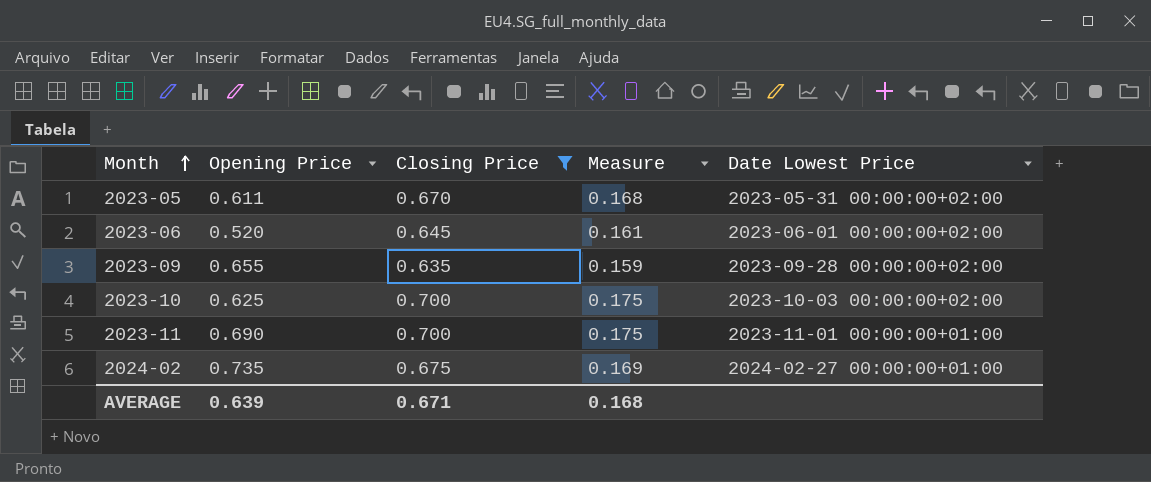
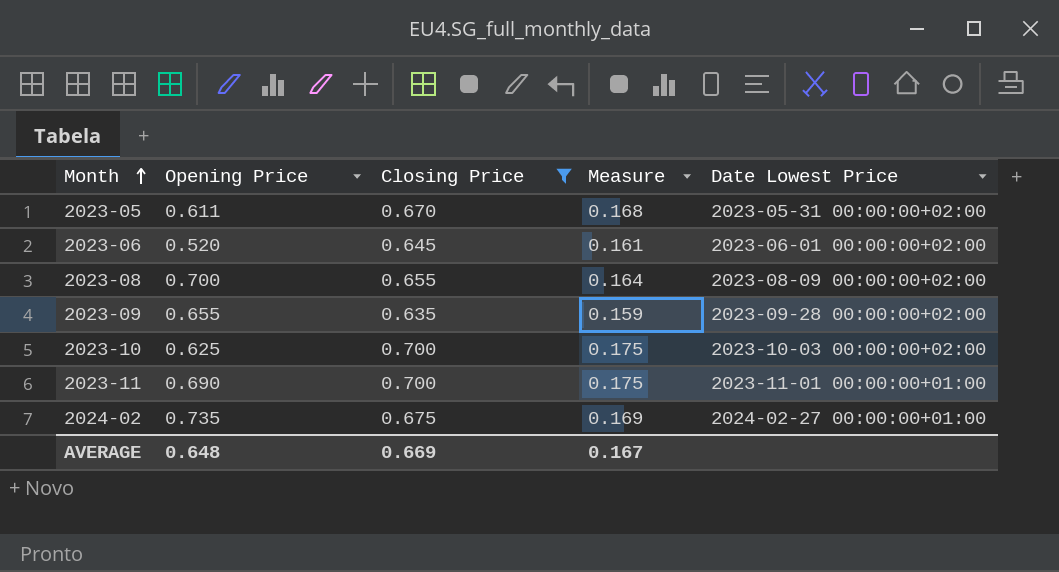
row 2023-08: none -> 0.700 | 0.655 | 0.164 | 2023-08-09 00:00:00+02:00
AVERAGE | Opening Price: 0.639 -> 0.648
AVERAGE | Closing Price: 0.671 -> 0.669
AVERAGE | Measure: 0.168 -> 0.167

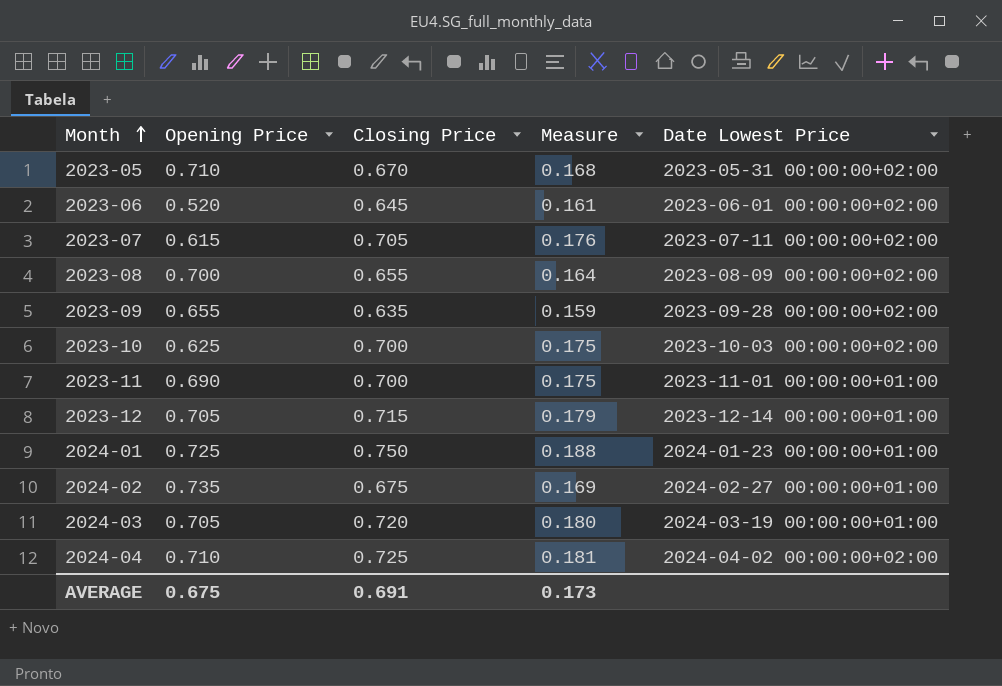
filter: Closing Price <= 0.700 -> none
2023-05 | Opening Price: 0.611 -> 0.710
AVERAGE | Opening Price: 0.648 -> 0.675
AVERAGE | Closing Price: 0.669 -> 0.691
AVERAGE | Measure: 0.167 -> 0.173

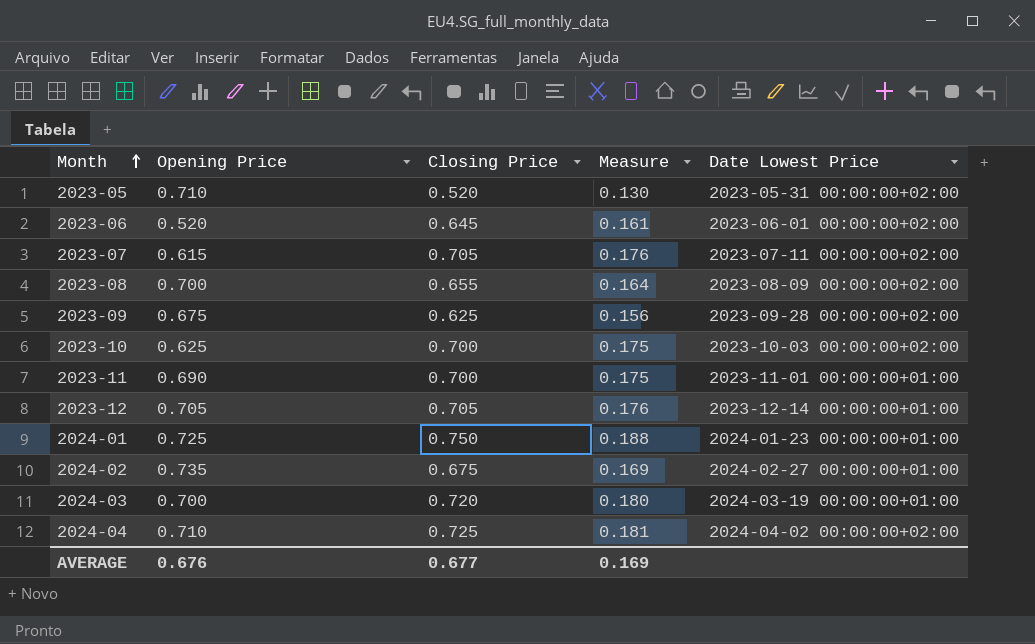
2023-05 | Closing Price: 0.670 -> 0.520
2023-05 | Measure: 0.168 -> 0.130
2023-09 | Opening Price: 0.655 -> 0.675
2023-09 | Closing Price: 0.635 -> 0.625
2023-09 | Measure: 0.159 -> 0.156
2023-12 | Closing Price: 0.715 -> 0.705
2023-12 | Measure: 0.179 -> 0.176
2024-03 | Opening Price: 0.705 -> 0.700
AVERAGE | Opening Price: 0.675 -> 0.676
AVERAGE | Closing Price: 0.691 -> 0.677
AVERAGE | Measure: 0.173 -> 0.169

